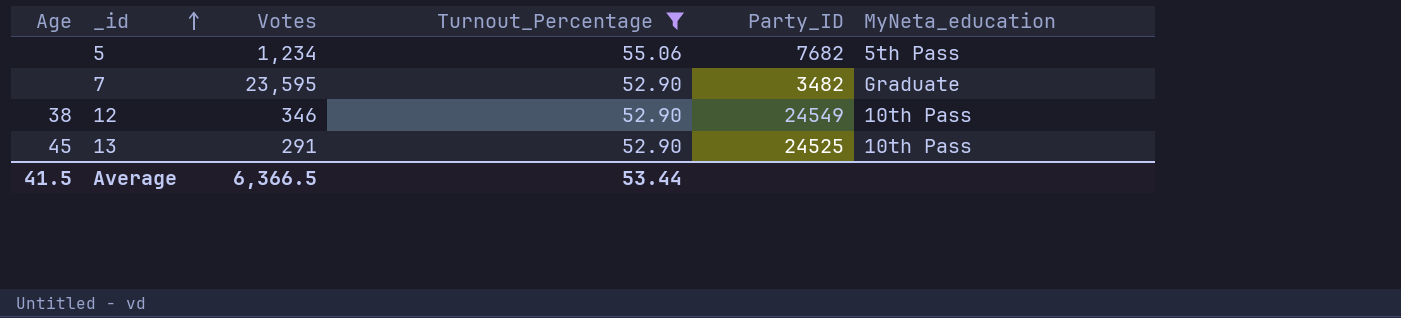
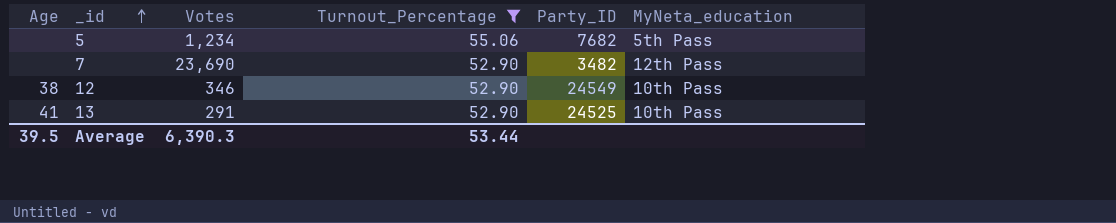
7 | Votes: 23,595 -> 23,690
7 | MyNeta_education: Graduate -> 12th Pass
13 | Age: 45 -> 41
Average | Age: 41.5 -> 39.5
Average | Votes: 6,366.5 -> 6,390.3

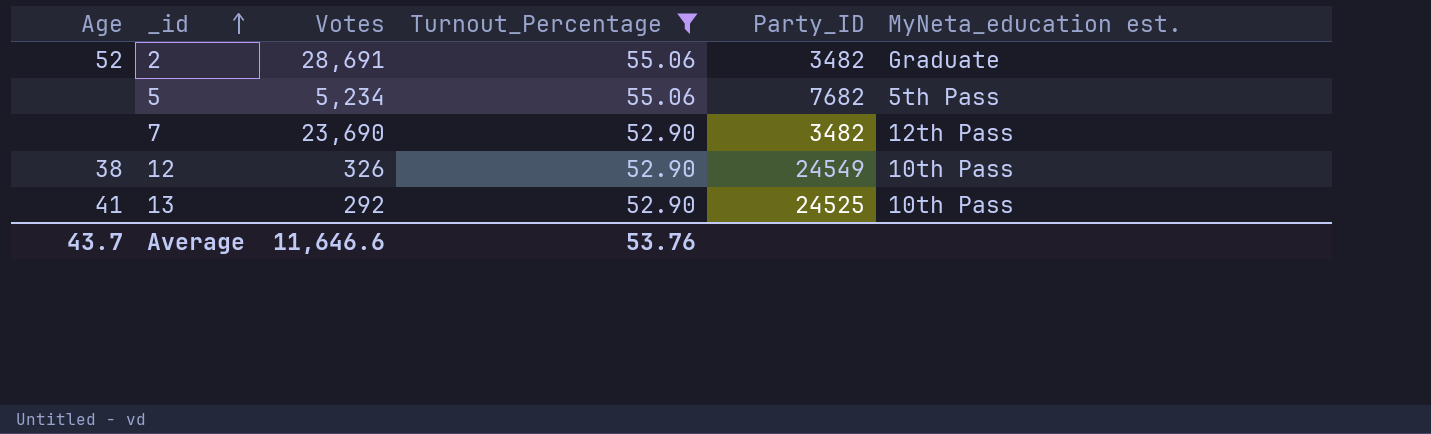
column name: MyNeta_education -> MyNeta_education est.
row 2: none -> 52 | 28,691 | 55.06 | 3482 | Graduate
5 | Votes: 1,234 -> 5,234
12 | Votes: 346 -> 326
13 | Votes: 291 -> 292
Average | Age: 39.5 -> 43.7
Average | Votes: 6,390.3 -> 11,646.6
Average | Turnout_Percentage: 53.44 -> 53.76

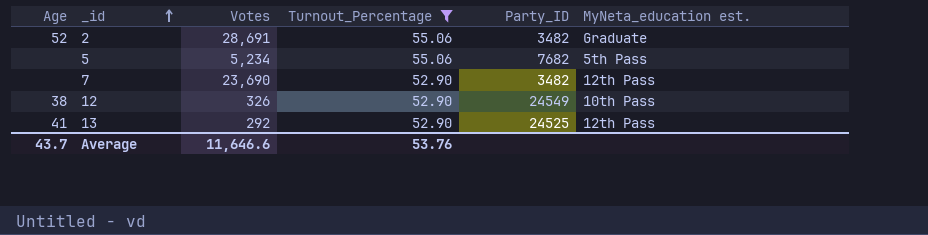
13 | MyNeta_education est.: 10th Pass -> 12th Pass

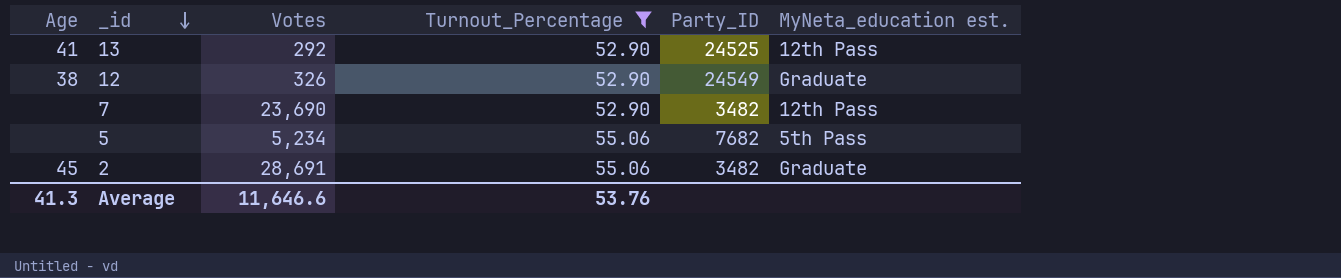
row order: _id ascending -> _id descending
12 | MyNeta_education est.: 10th Pass -> Graduate
2 | Age: 52 -> 45
Average | Age: 43.7 -> 41.3

